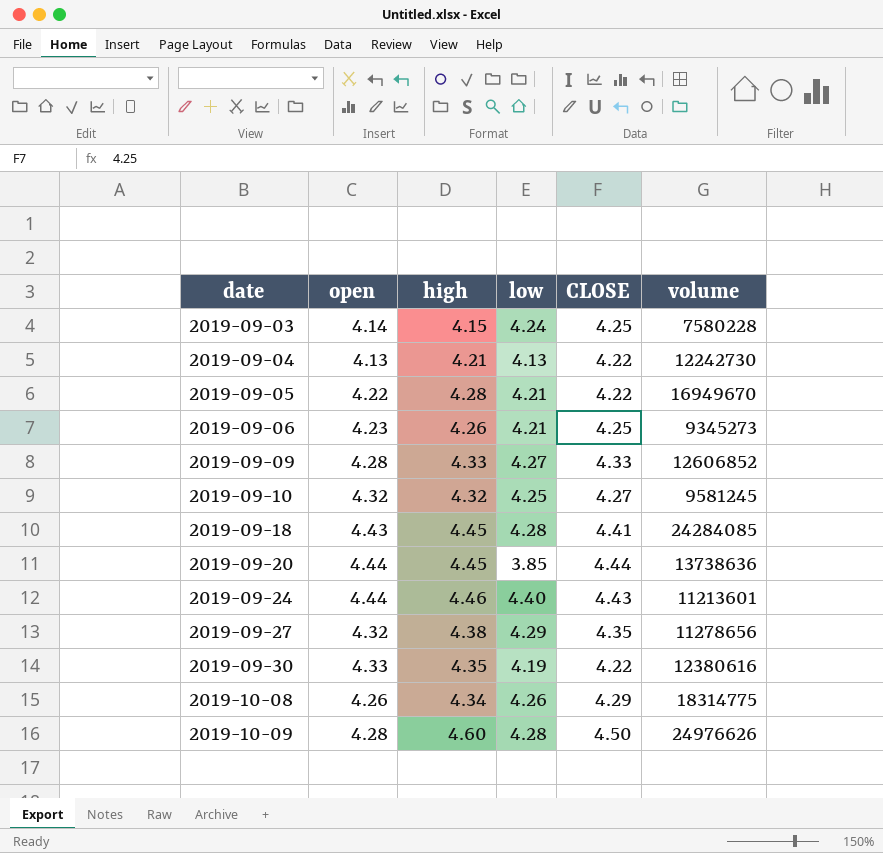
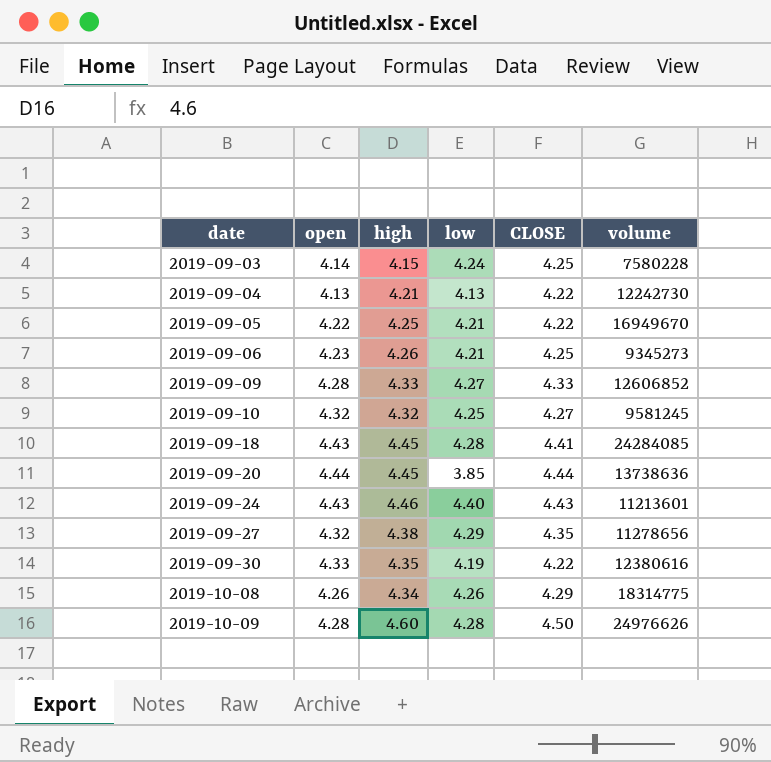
2019-09-05 | high: 4.28 -> 4.25
2019-09-24 | open: 4.44 -> 4.43

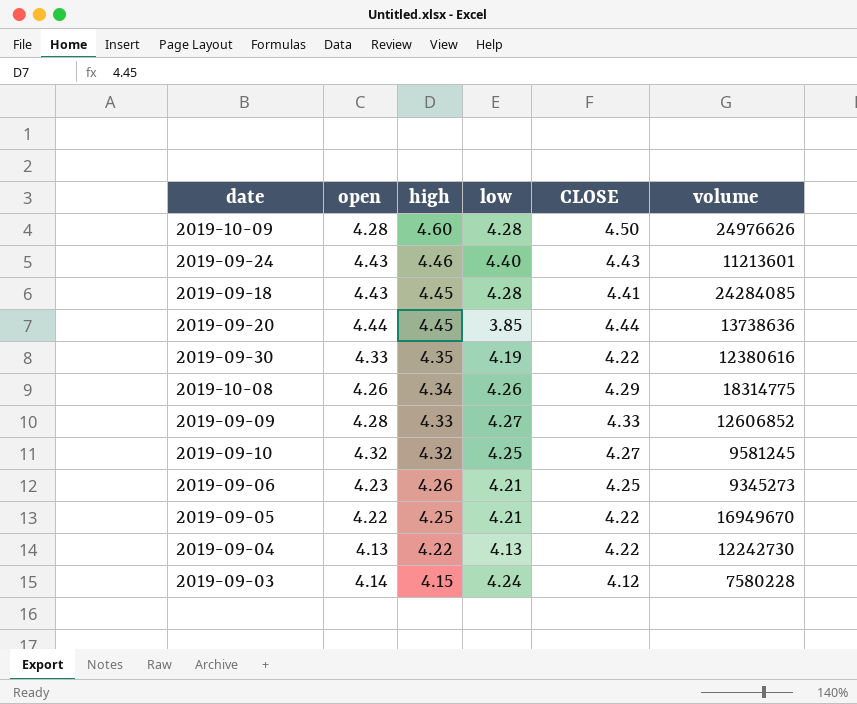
row order: date ascending -> high descending
row 2019-09-27: 4.32 | 4.38 | 4.29 | 4.35 | 11278656 -> none
2019-09-04 | high: 4.21 -> 4.22
2019-09-03 | CLOSE: 4.25 -> 4.12

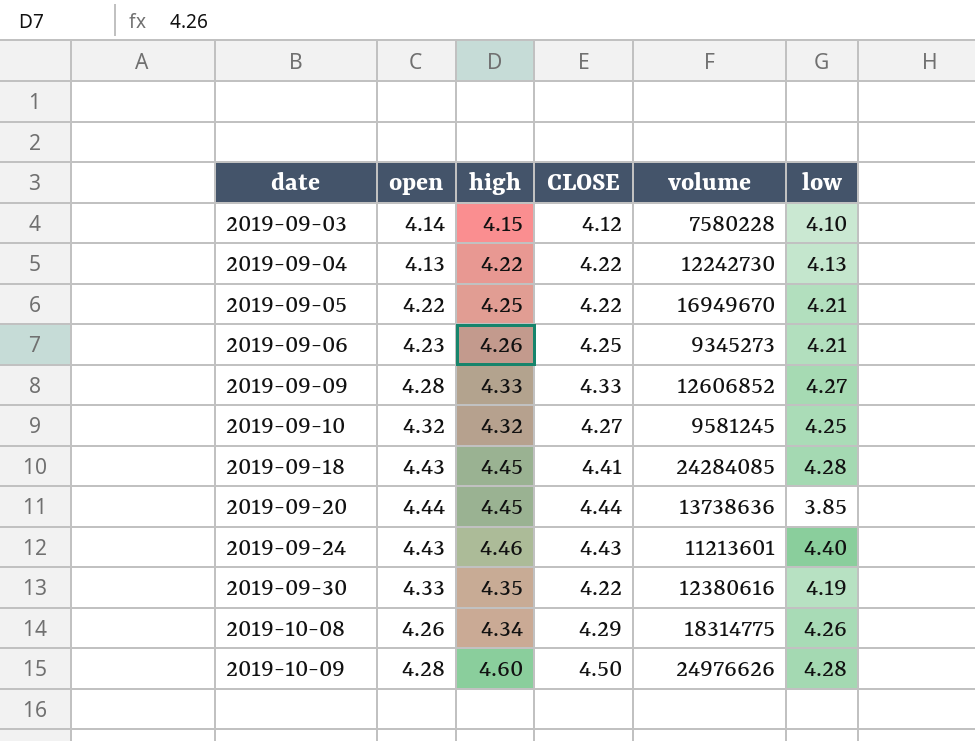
row order: high descending -> date ascending
column low | position: 4 -> 6
2019-09-03 | low: 4.24 -> 4.10

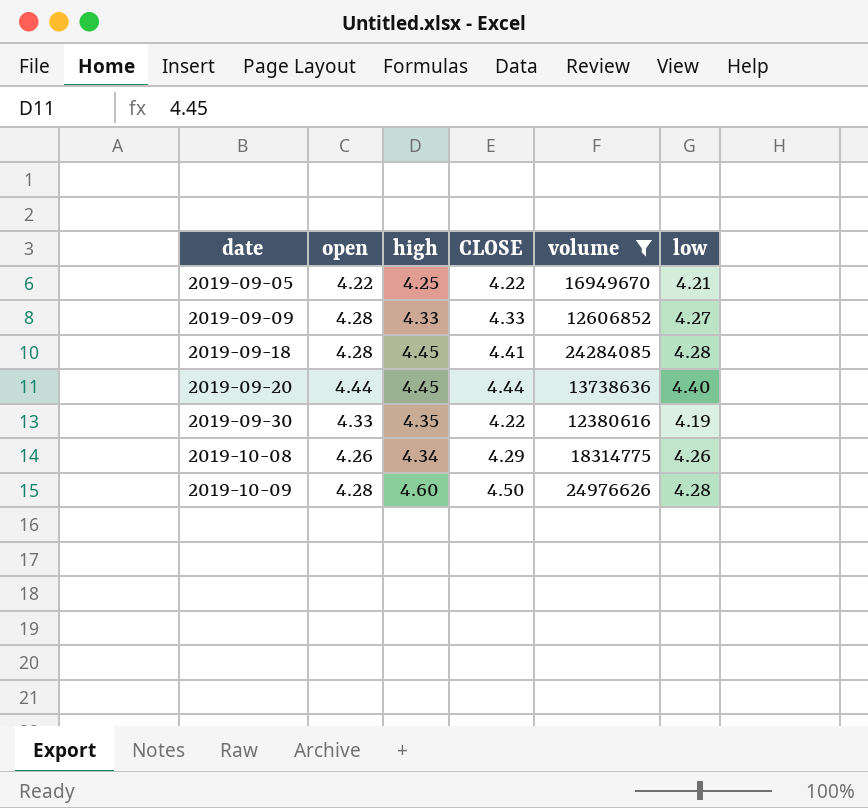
filter: none -> volume >= 12380616
2019-09-18 | open: 4.43 -> 4.28
2019-09-20 | low: 3.85 -> 4.40

